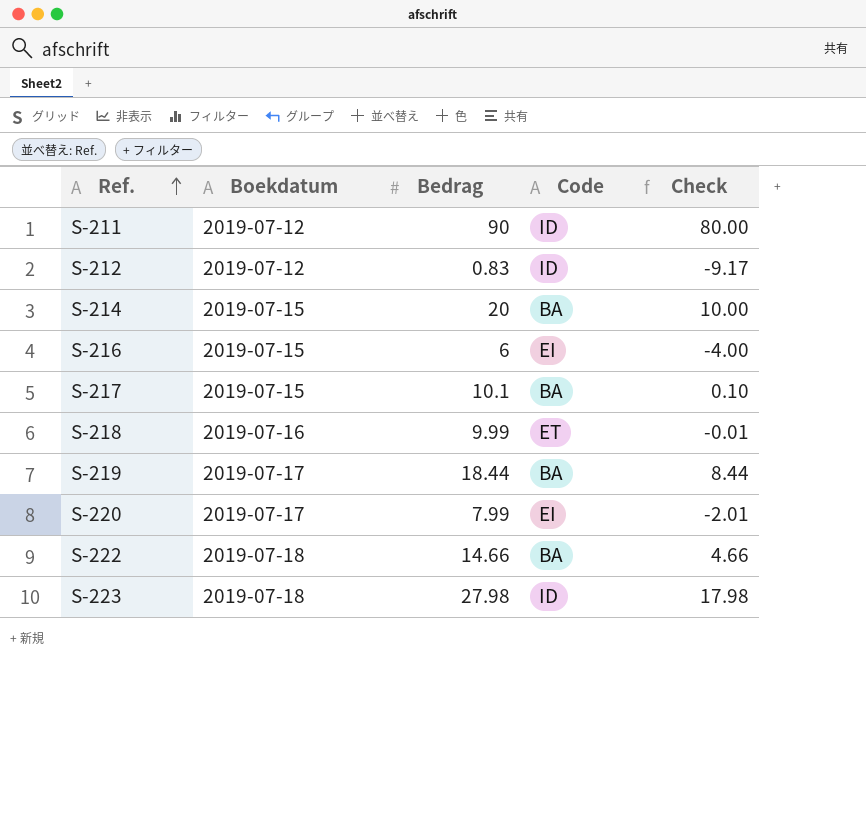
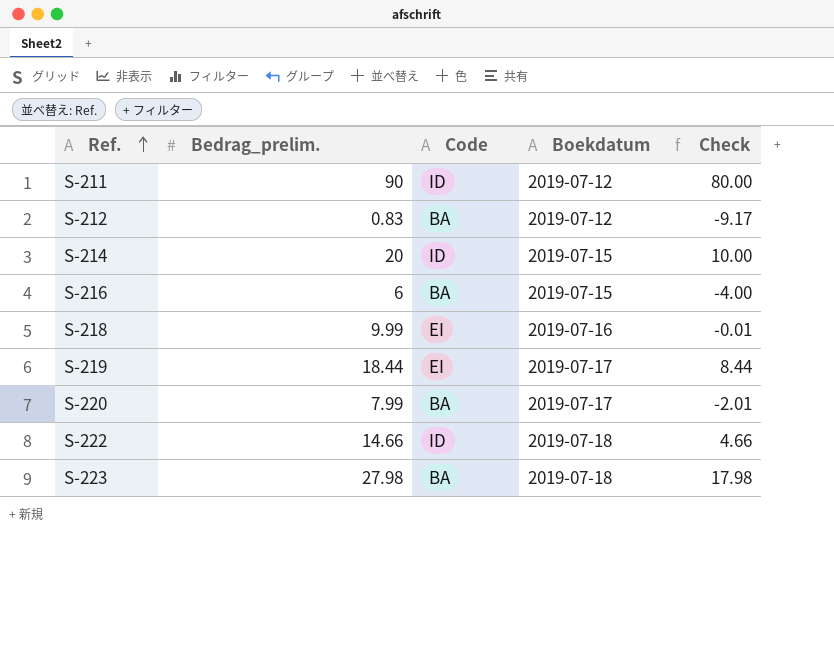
column name: Bedrag -> Bedrag_prelim.
column Boekdatum | position: 2 -> 4
row S-217: 2019-07-15 | 10.1 | BA | 0.10 -> none
S-212 | Code: ID -> BA
S-214 | Code: BA -> ID
S-216 | Code: EI -> BA
S-218 | Code: ET -> EI
S-219 | Code: BA -> EI
S-220 | Code: EI -> BA
S-222 | Code: BA -> ID
S-223 | Code: ID -> BA

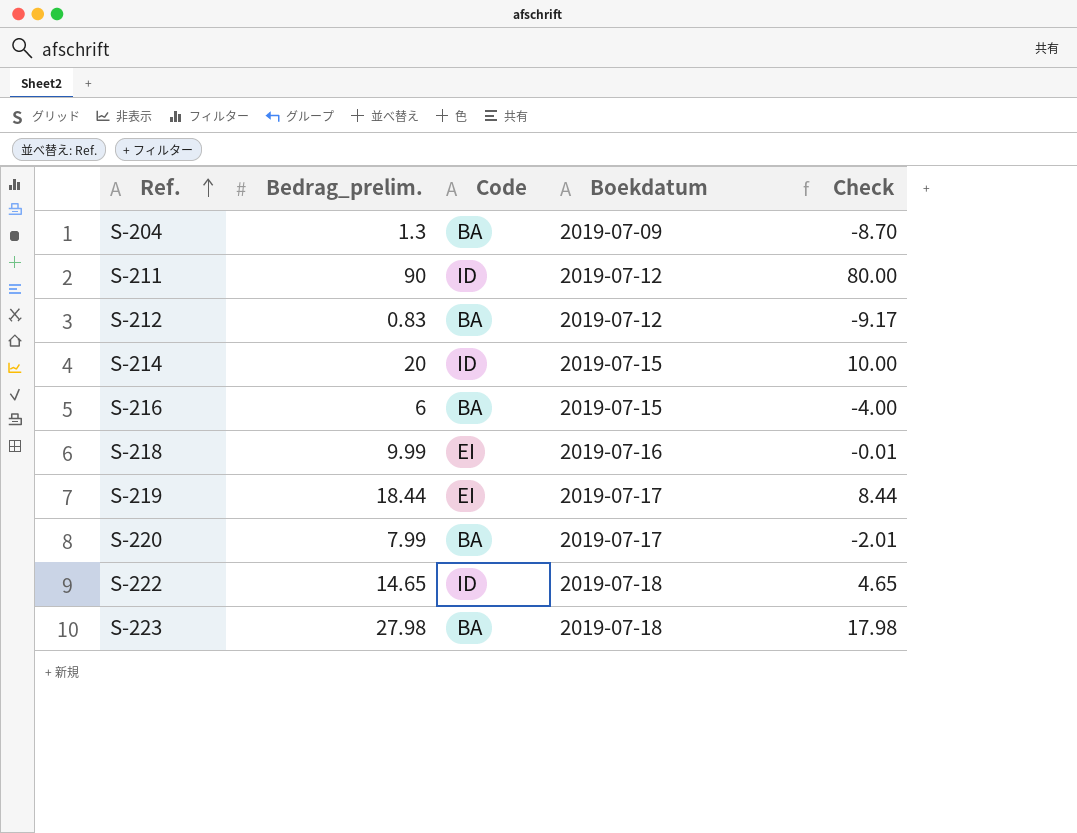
row S-204: none -> 1.3 | BA | 2019-07-09 | -8.70
S-222 | Bedrag_prelim.: 14.66 -> 14.65
S-222 | Check: 4.66 -> 4.65

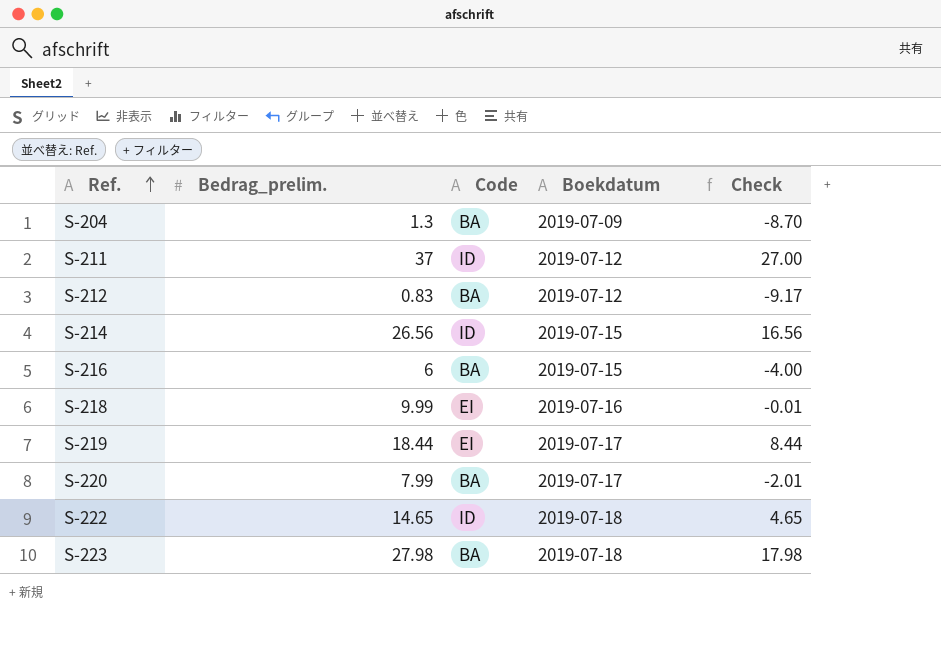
S-211 | Bedrag_prelim.: 90 -> 37
S-211 | Check: 80.00 -> 27.00
S-214 | Bedrag_prelim.: 20 -> 26.56
S-214 | Check: 10.00 -> 16.56

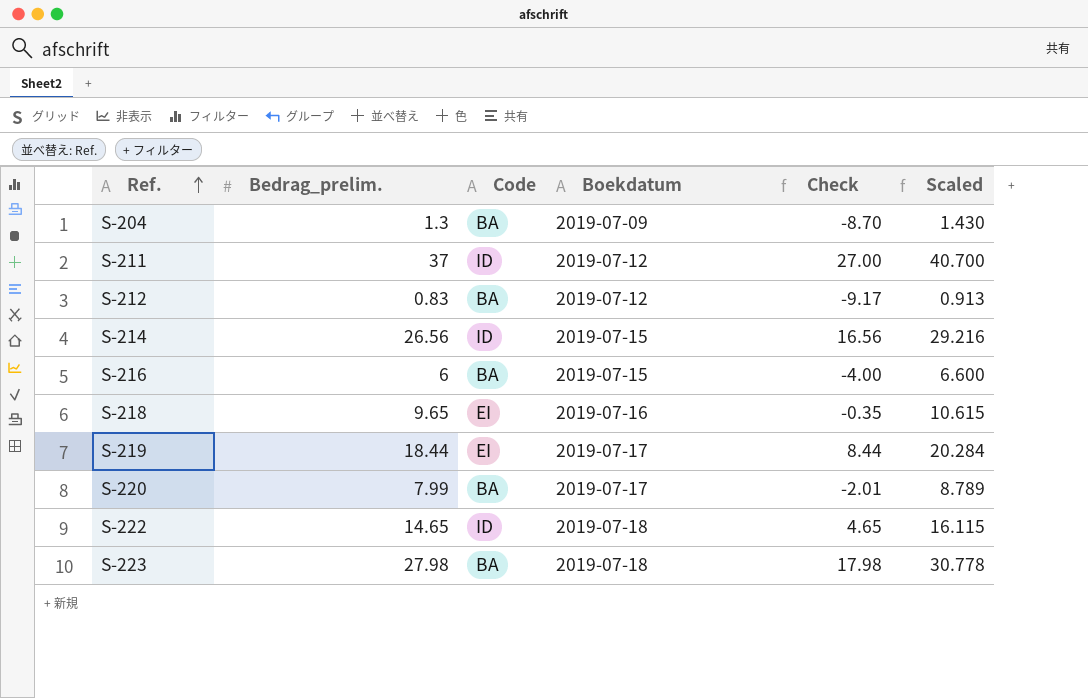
column Scaled | formula: none -> [Bedrag_prelim.] * 1.1
S-218 | Bedrag_prelim.: 9.99 -> 9.65
S-218 | Check: -0.01 -> -0.35

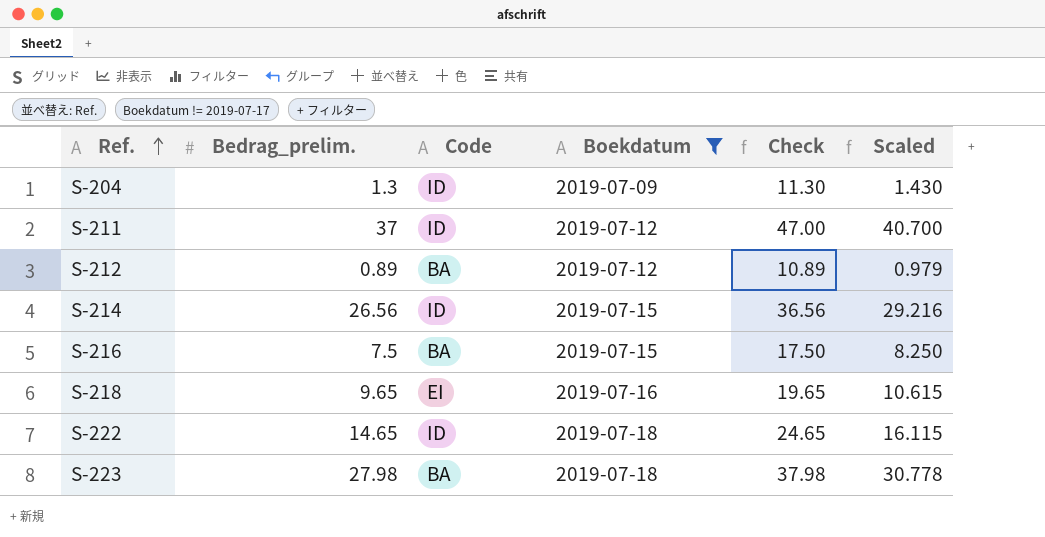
filter: none -> Boekdatum != 2019-07-17
column Check | formula: [Bedrag_prelim.] - 10 -> [Bedrag_prelim.] + 10
S-204 | Code: BA -> ID
S-212 | Bedrag_prelim.: 0.83 -> 0.89
S-212 | Scaled: 0.913 -> 0.979
S-216 | Bedrag_prelim.: 6 -> 7.5
S-216 | Scaled: 6.600 -> 8.250

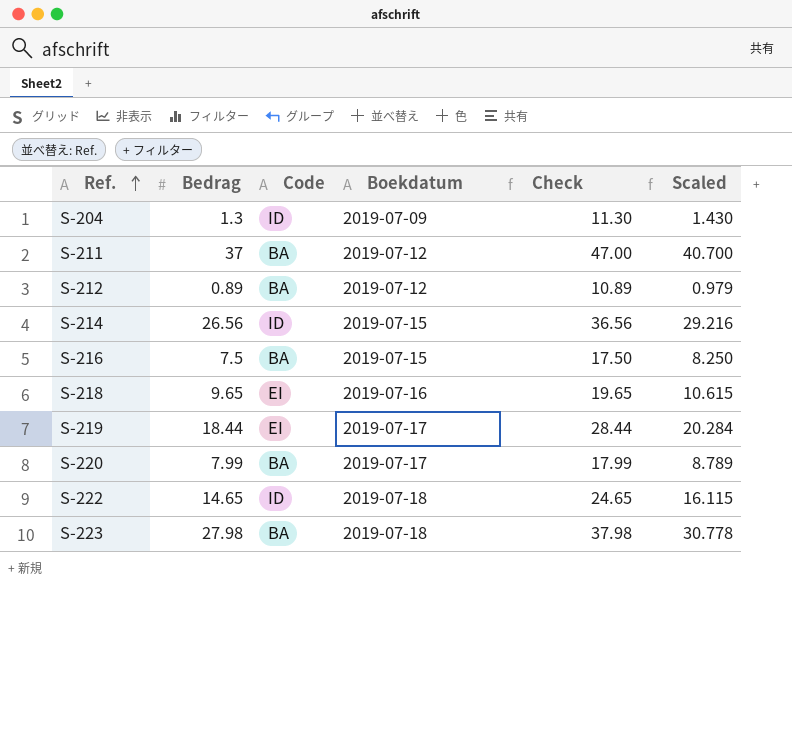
filter: Boekdatum != 2019-07-17 -> none
column name: Bedrag_prelim. -> Bedrag
S-211 | Code: ID -> BA

